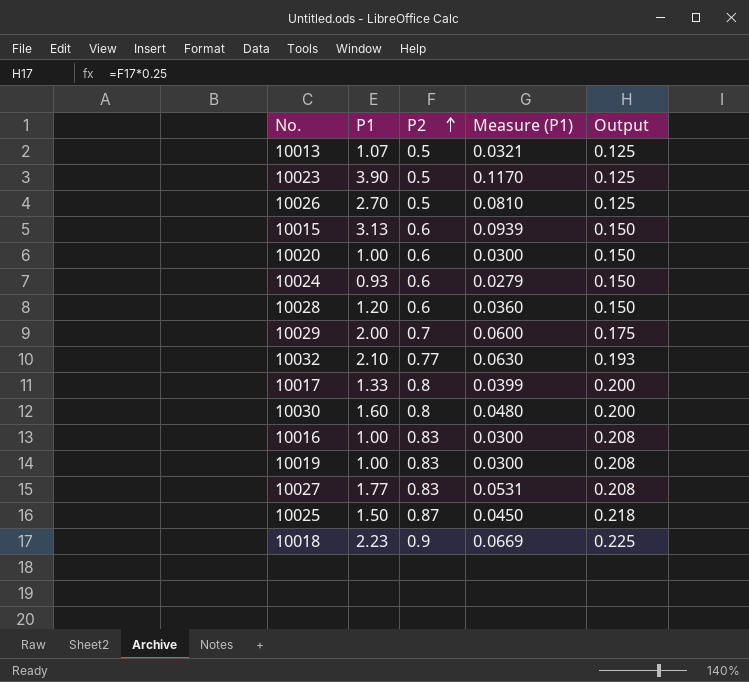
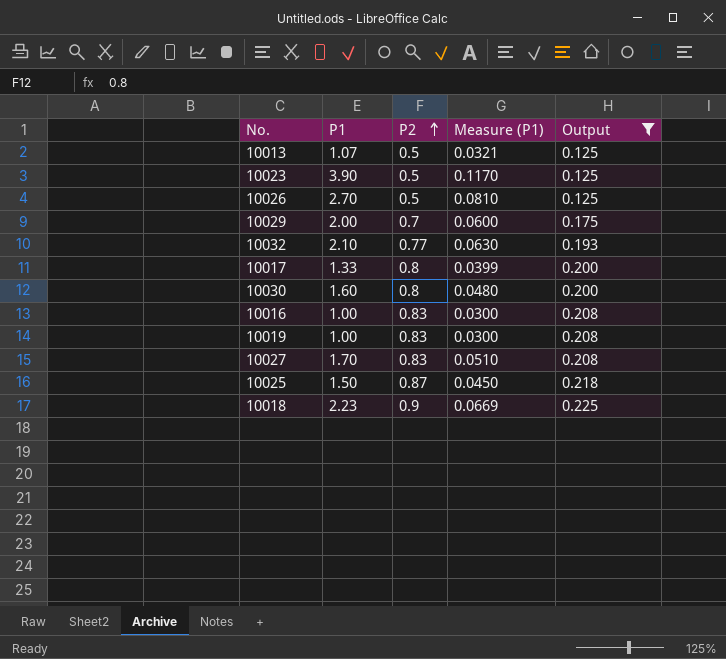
filter: none -> Output != 0.150
10027 | P1: 1.77 -> 1.70
10027 | Measure (P1): 0.0531 -> 0.0510

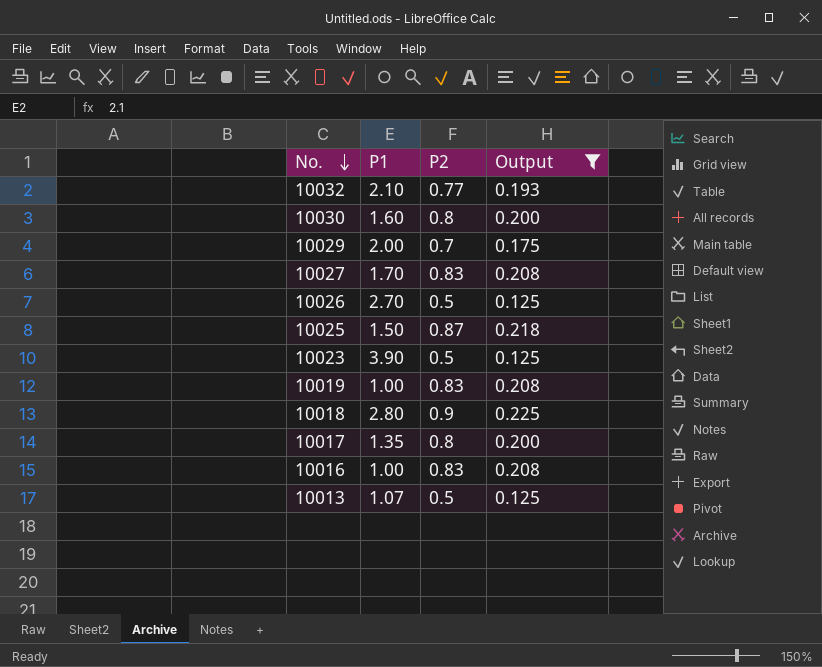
row order: P2 ascending -> No. descending
column Measure (P1) | formula: [P1] * 0.03 -> none
10018 | P1: 2.23 -> 2.80
10017 | P1: 1.33 -> 1.35

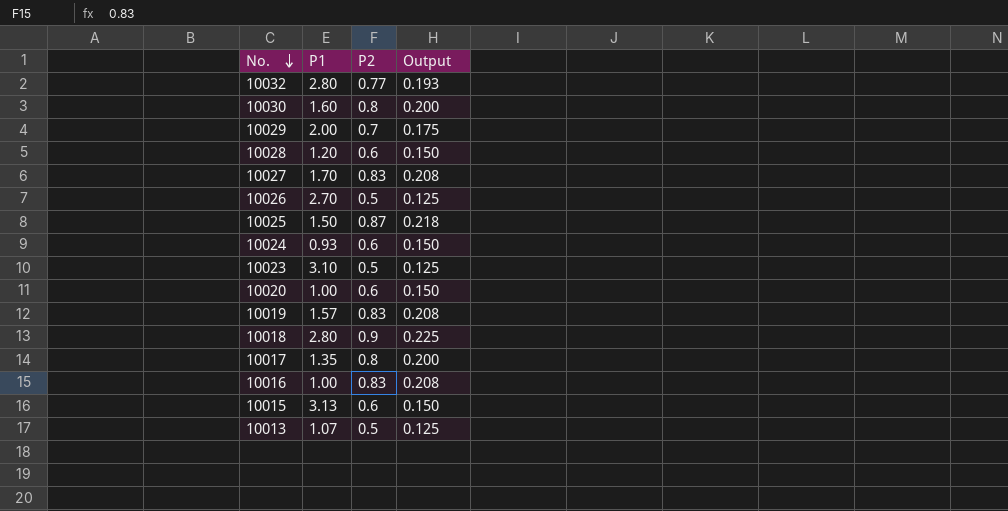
filter: Output != 0.150 -> none
10032 | P1: 2.10 -> 2.80
10023 | P1: 3.90 -> 3.10
10019 | P1: 1.00 -> 1.57

